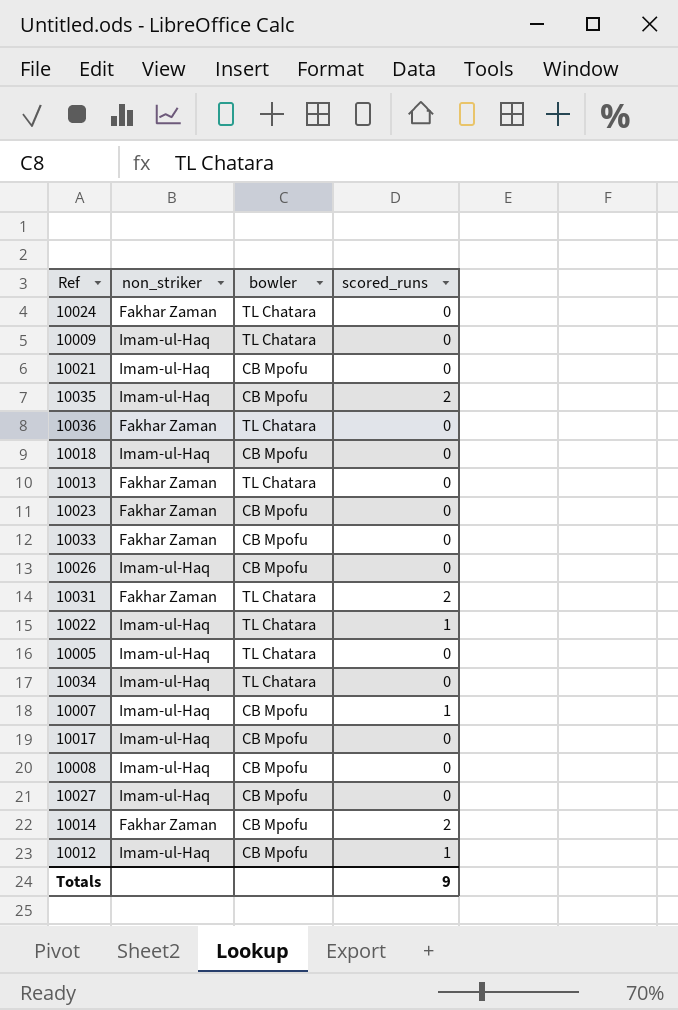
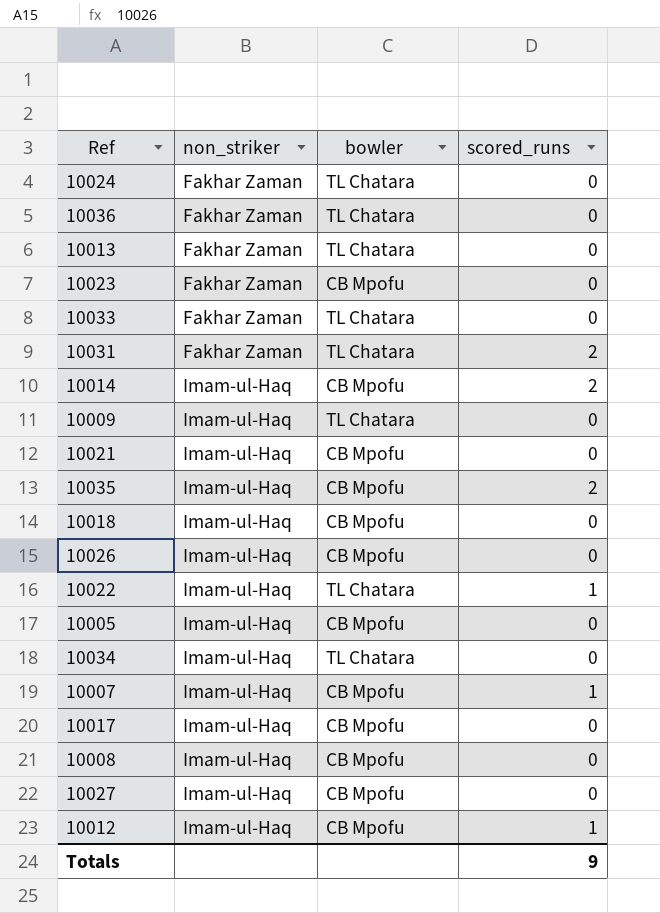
row order: none -> non_striker ascending
10033 | bowler: CB Mpofu -> TL Chatara
10014 | non_striker: Fakhar Zaman -> Imam-ul-Haq
10005 | bowler: TL Chatara -> CB Mpofu

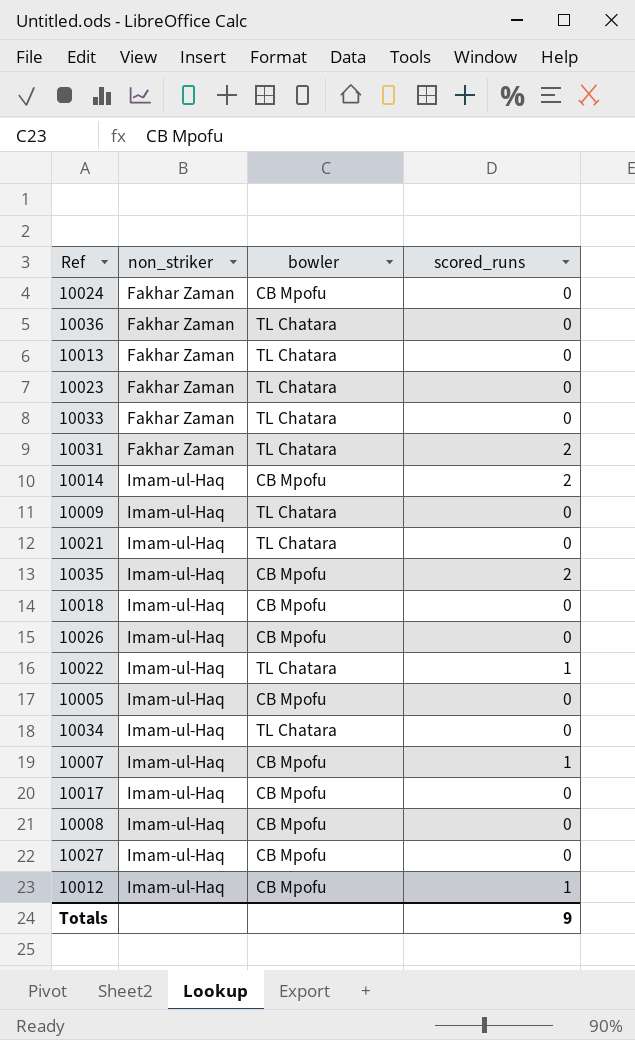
10024 | bowler: TL Chatara -> CB Mpofu
10023 | bowler: CB Mpofu -> TL Chatara
10021 | bowler: CB Mpofu -> TL Chatara

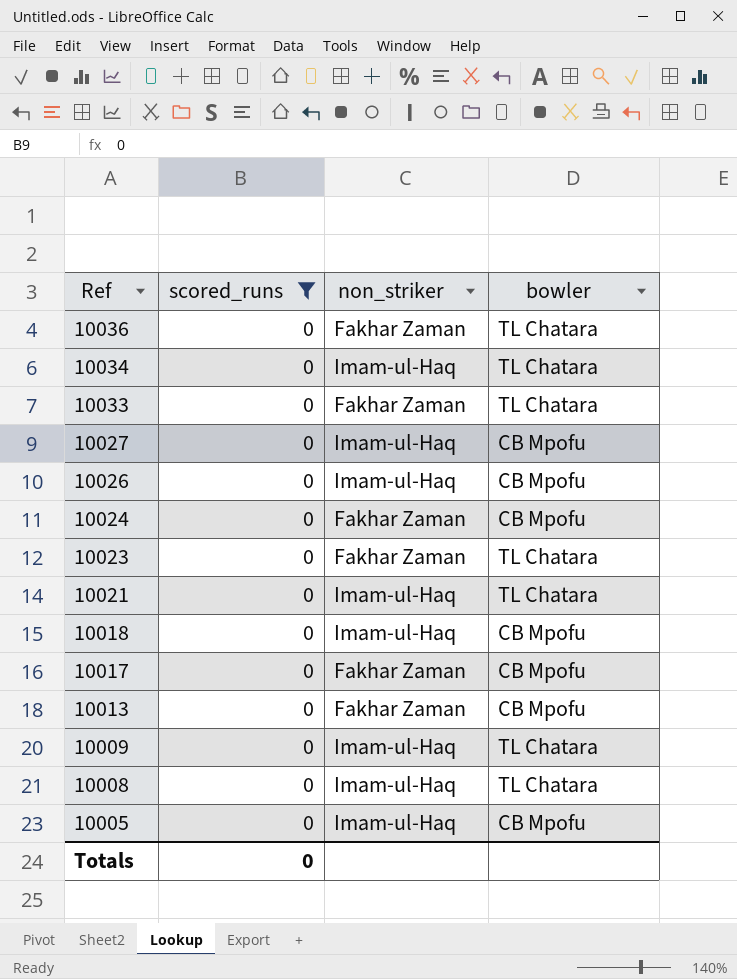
filter: none -> scored_runs = 0
row order: non_striker ascending -> Ref descending
column scored_runs | position: 4 -> 2
10017 | non_striker: Imam-ul-Haq -> Fakhar Zaman
10013 | bowler: TL Chatara -> CB Mpofu
10008 | bowler: CB Mpofu -> TL Chatara
Totals | scored_runs: 9 -> 0

